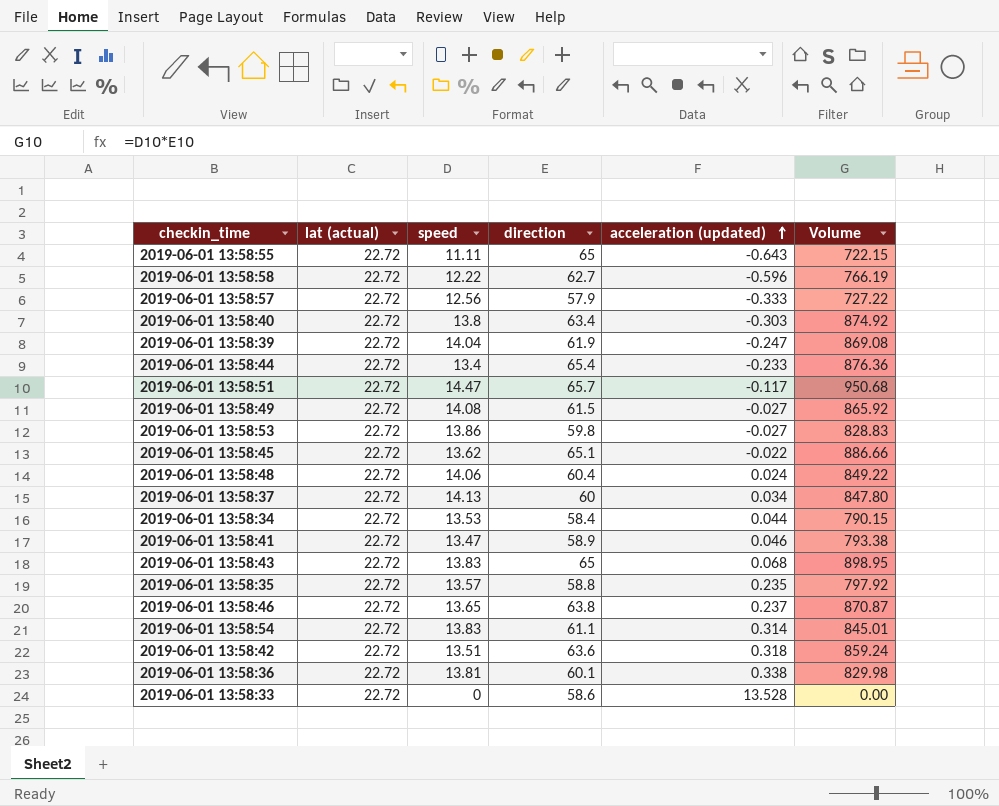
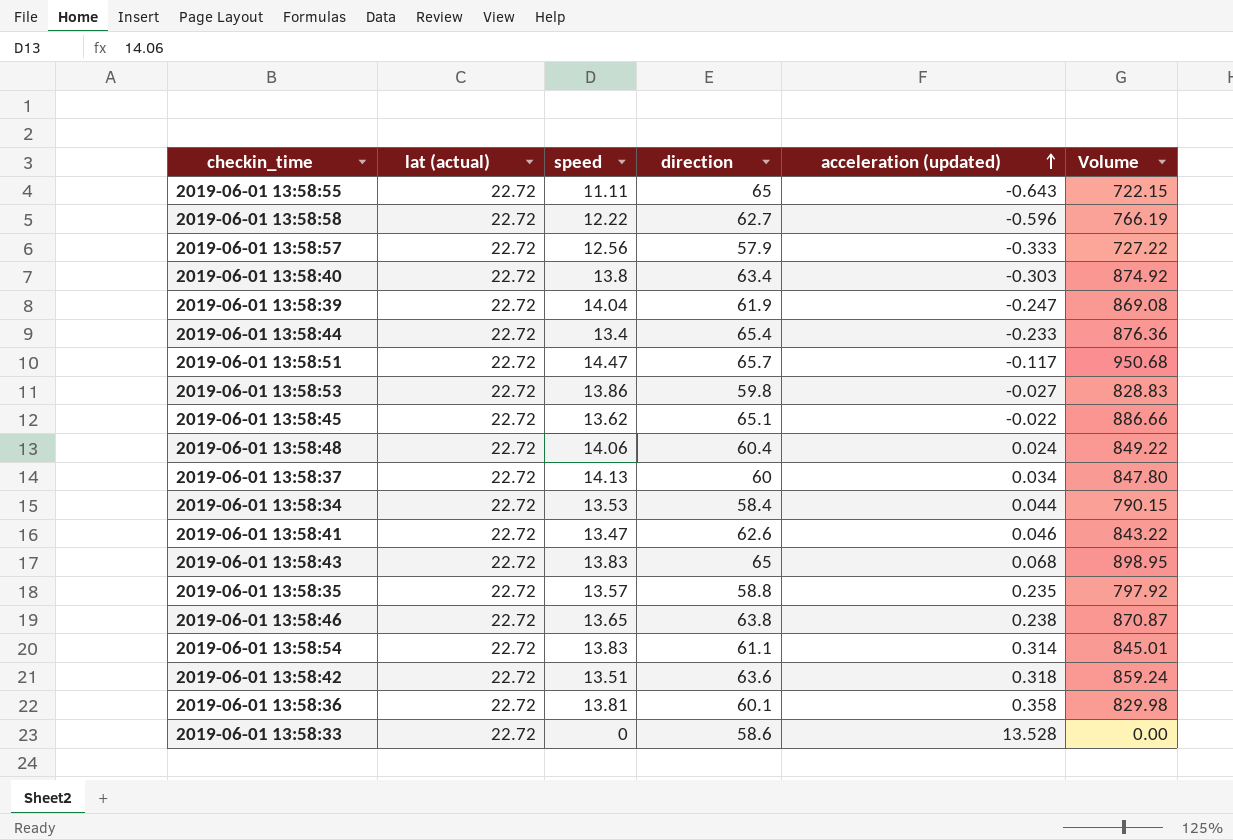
row 2019-06-01 13:58:49: 22.72 | 14.08 | 61.5 | -0.027 | 865.92 -> none
2019-06-01 13:58:41 | direction: 58.9 -> 62.6
2019-06-01 13:58:41 | Volume: 793.38 -> 843.22
2019-06-01 13:58:46 | acceleration (updated): 0.237 -> 0.238
2019-06-01 13:58:36 | acceleration (updated): 0.338 -> 0.358

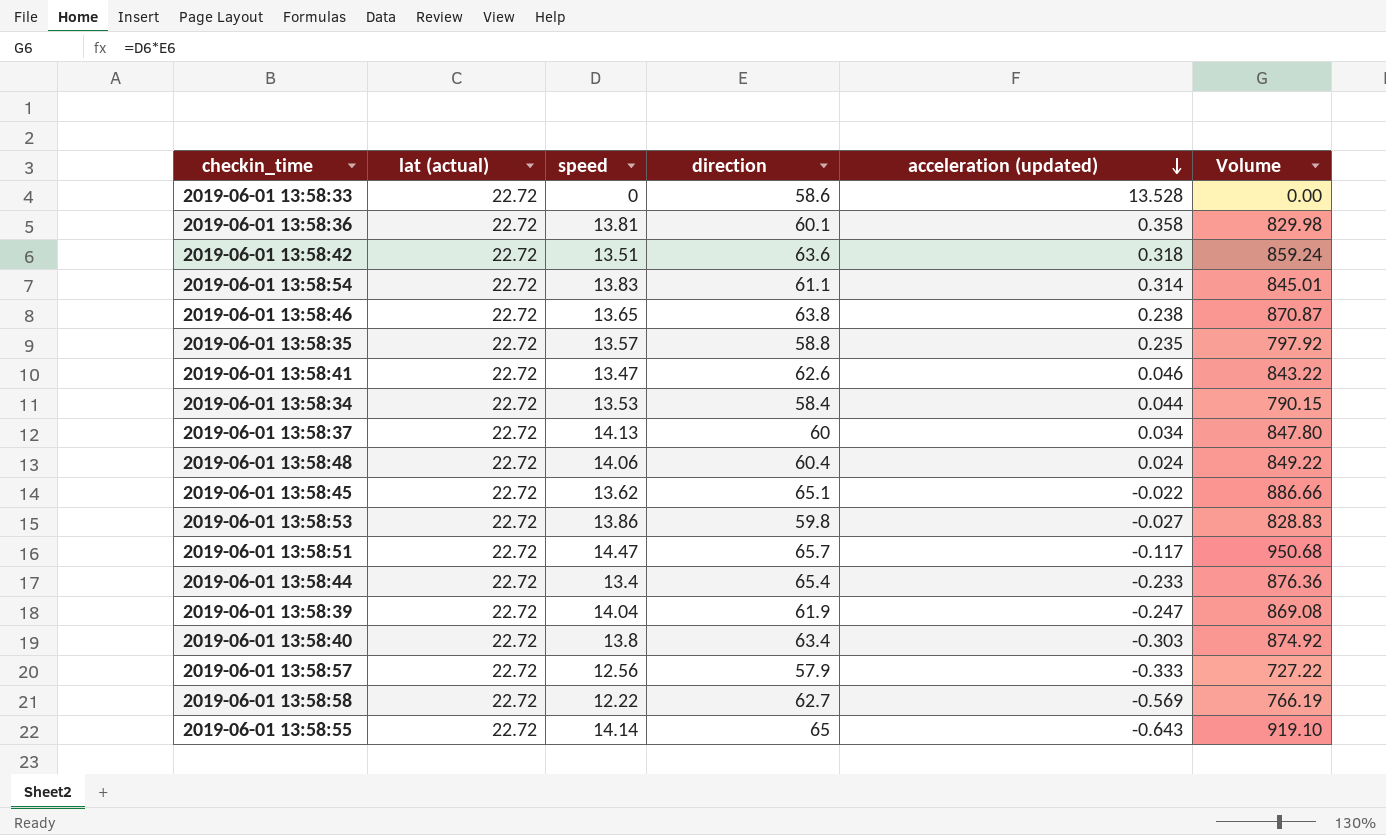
row order: acceleration (updated) ascending -> acceleration (updated) descending
row 2019-06-01 13:58:43: 22.72 | 13.83 | 65 | 0.068 | 898.95 -> none
2019-06-01 13:58:58 | acceleration (updated): -0.596 -> -0.569
2019-06-01 13:58:55 | speed: 11.11 -> 14.14
2019-06-01 13:58:55 | Volume: 722.15 -> 919.10

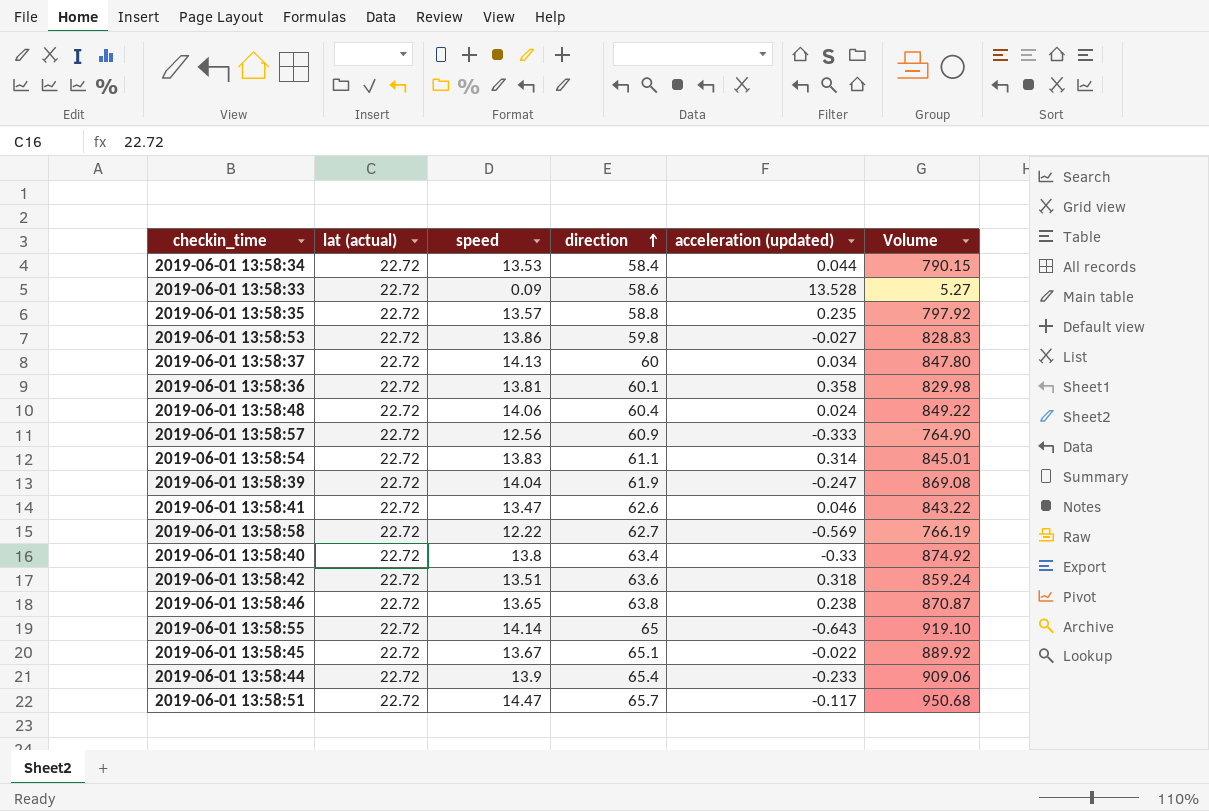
row order: acceleration (updated) descending -> direction ascending
2019-06-01 13:58:33 | speed: 0 -> 0.09
2019-06-01 13:58:33 | Volume: 0.00 -> 5.27
2019-06-01 13:58:57 | direction: 57.9 -> 60.9
2019-06-01 13:58:57 | Volume: 727.22 -> 764.90
2019-06-01 13:58:40 | acceleration (updated): -0.303 -> -0.33
2019-06-01 13:58:45 | speed: 13.62 -> 13.67
2019-06-01 13:58:45 | Volume: 886.66 -> 889.92
2019-06-01 13:58:44 | speed: 13.4 -> 13.9
2019-06-01 13:58:44 | Volume: 876.36 -> 909.06

